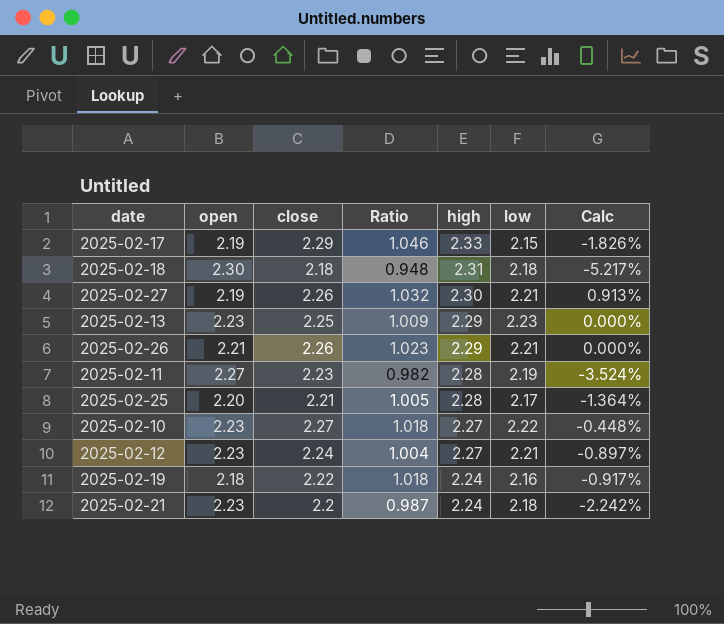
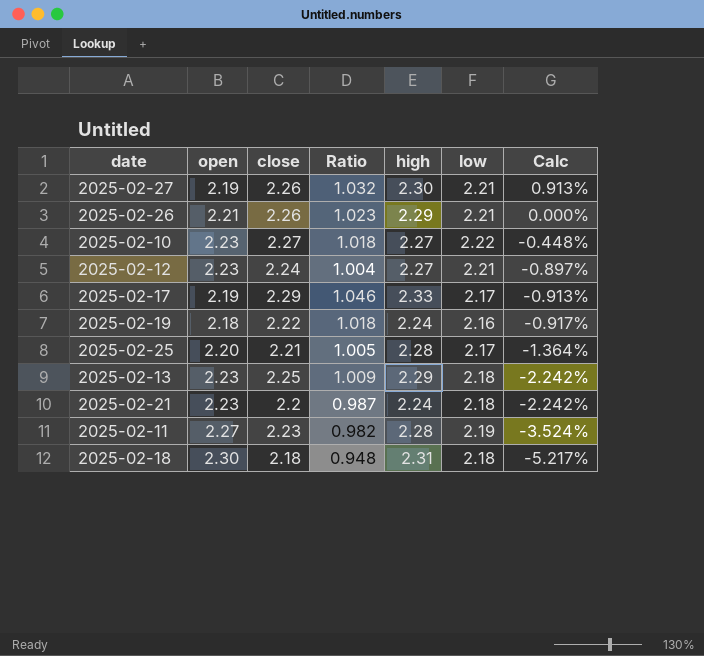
row order: high descending -> Calc descending
2025-02-17 | low: 2.15 -> 2.17
2025-02-17 | Calc: -1.826% -> -0.913%
2025-02-13 | low: 2.23 -> 2.18
2025-02-13 | Calc: 0.000% -> -2.242%

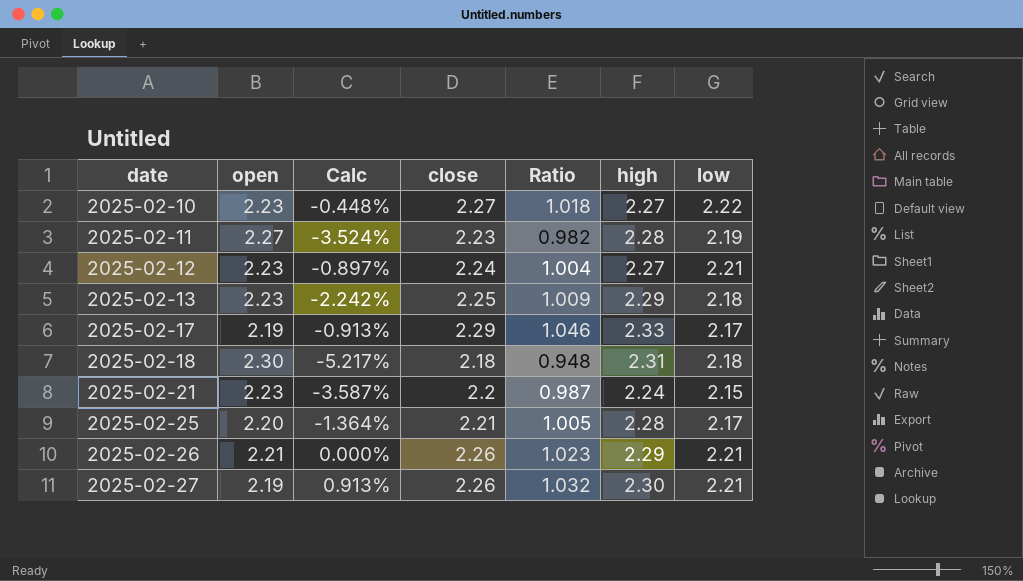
row order: Calc descending -> date ascending
column Calc | position: 7 -> 3
row 2025-02-19: 2.18 | 2.22 | 1.018 | 2.24 | 2.16 | -0.917% -> none
2025-02-21 | Calc: -2.242% -> -3.587%
2025-02-21 | low: 2.18 -> 2.15

